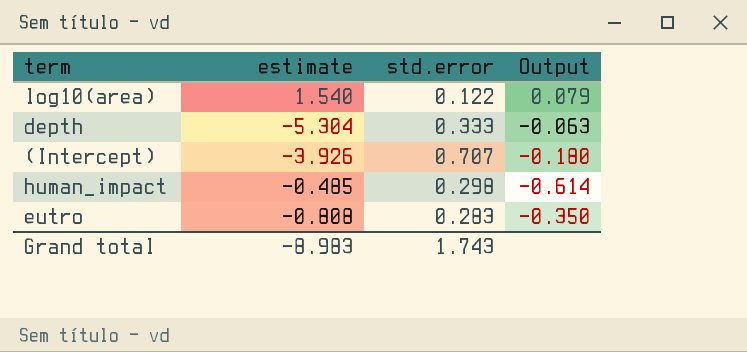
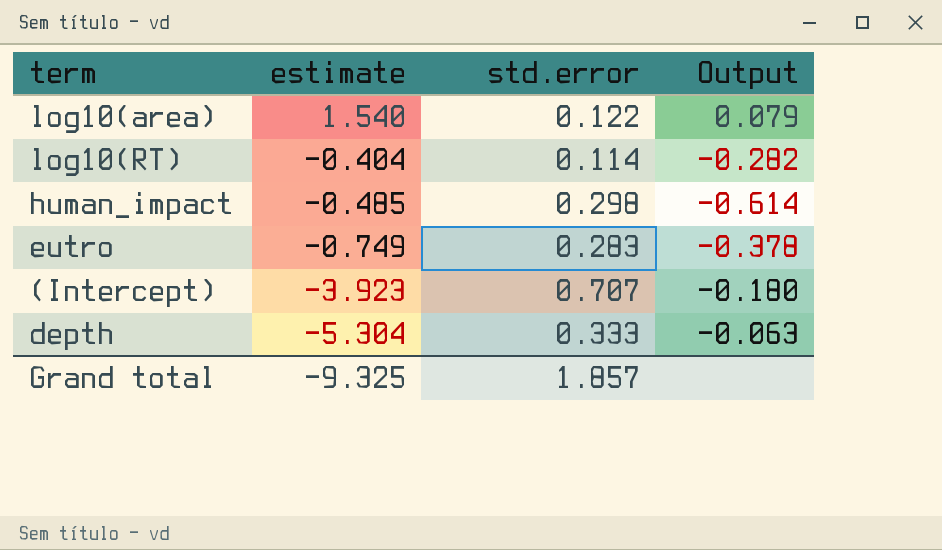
row order: none -> estimate descending
row log10(RT): none -> -0.404 | 0.114 | -0.282
eutro | estimate: -0.808 -> -0.749
eutro | Output: -0.350 -> -0.378
(Intercept) | estimate: -3.926 -> -3.923
Grand total | estimate: -8.983 -> -9.325
Grand total | std.error: 1.743 -> 1.857

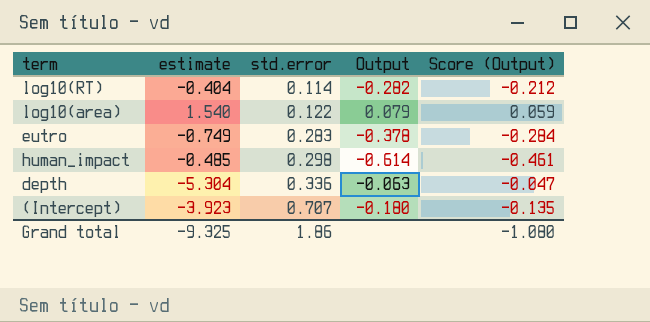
row order: estimate descending -> std.error ascending
column Score (Output) | formula: none -> [Output] * 0.75
depth | std.error: 0.333 -> 0.336
Grand total | std.error: 1.857 -> 1.86

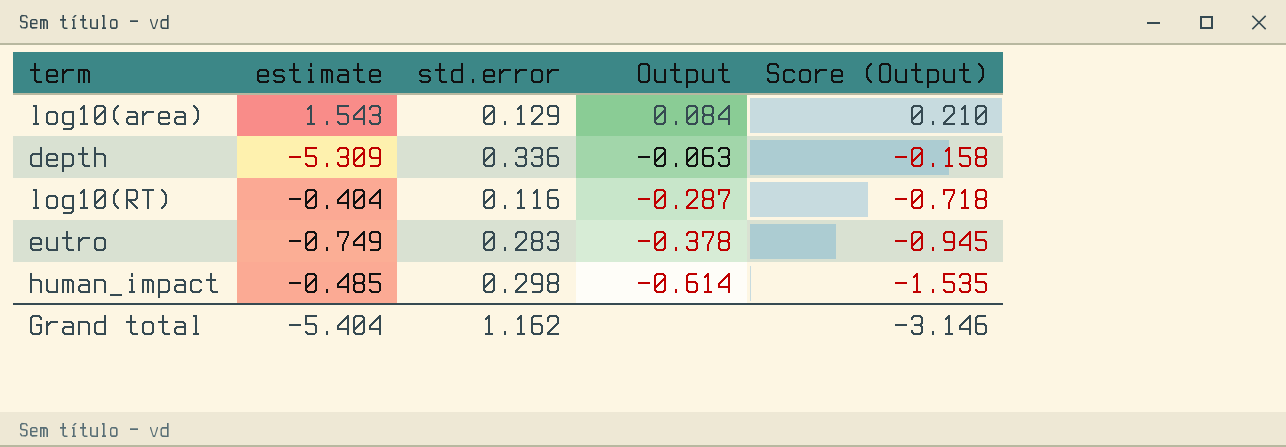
row order: std.error ascending -> Output descending
column Score (Output) | formula: [Output] * 0.75 -> [Output] * 2.5
row (Intercept): -3.923 | 0.707 | -0.180 | -0.135 -> none
log10(area) | estimate: 1.540 -> 1.543
log10(area) | std.error: 0.122 -> 0.129
log10(area) | Output: 0.079 -> 0.084
depth | estimate: -5.304 -> -5.309
log10(RT) | std.error: 0.114 -> 0.116
log10(RT) | Output: -0.282 -> -0.287
Grand total | estimate: -9.325 -> -5.404
Grand total | std.error: 1.86 -> 1.162
Grand total | Score (Output): -1.080 -> -3.146

